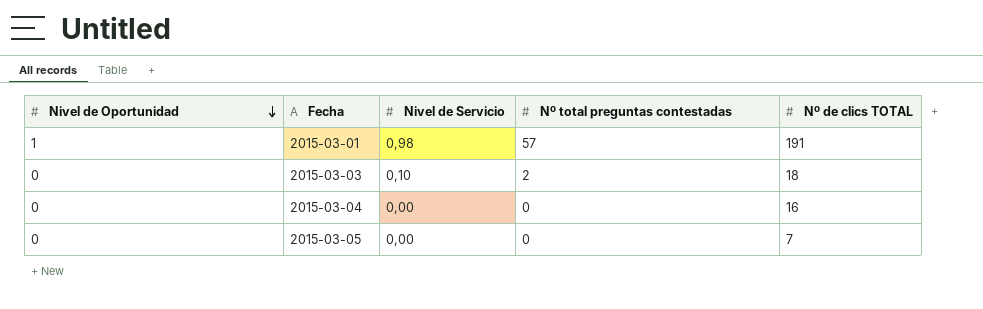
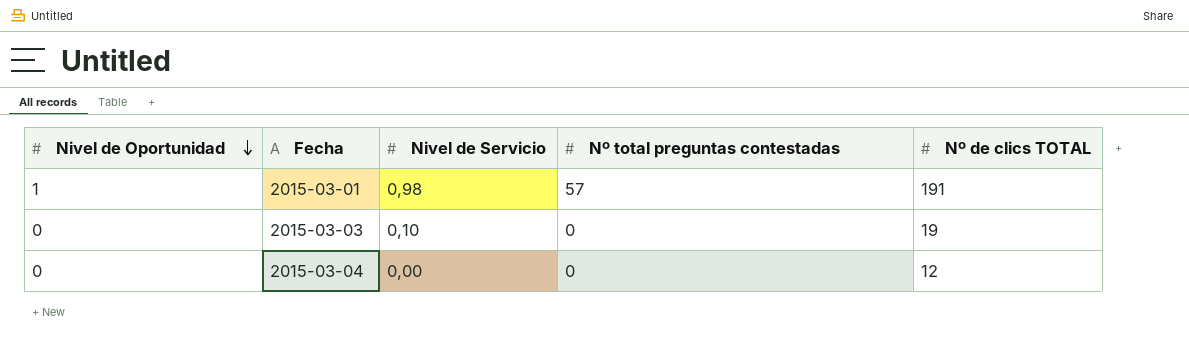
row 2015-03-05: 0 | 0,00 | 0 | 7 -> none
2015-03-03 | Nº total preguntas contestadas: 2 -> 0
2015-03-03 | Nº de clics TOTAL: 18 -> 19
2015-03-04 | Nº de clics TOTAL: 16 -> 12

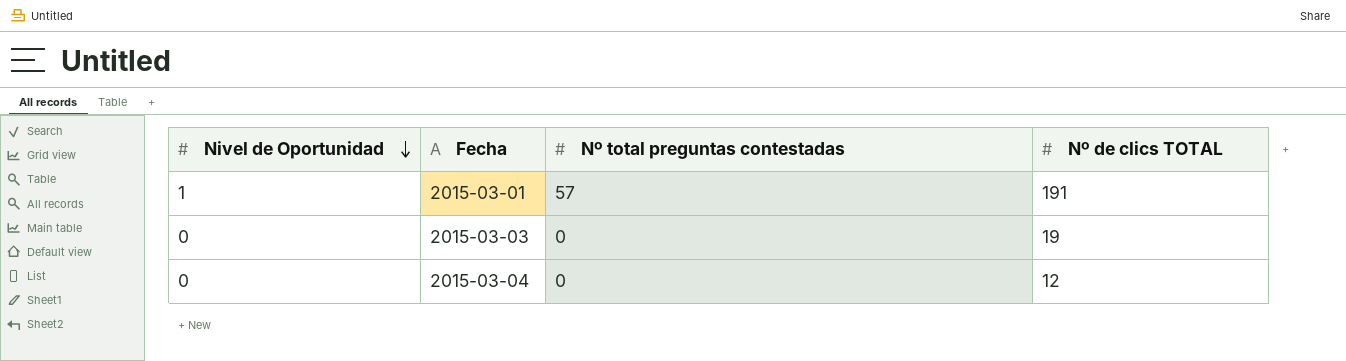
column Nivel de Servicio | position: 3 -> none

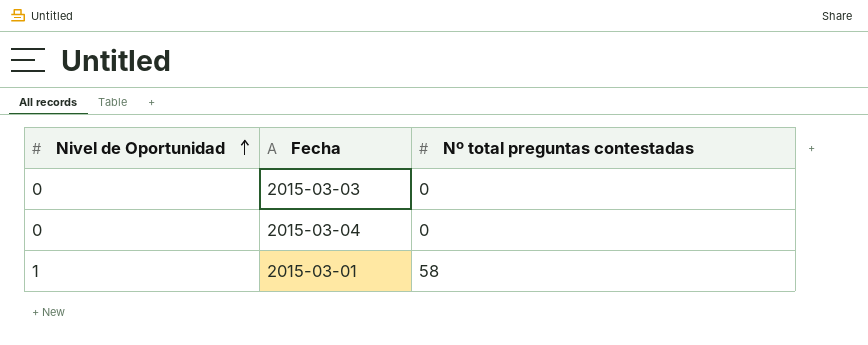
row order: Nivel de Oportunidad descending -> Nivel de Oportunidad ascending
column Nº de clics TOTAL | position: 4 -> none
2015-03-01 | Nº total preguntas contestadas: 57 -> 58

